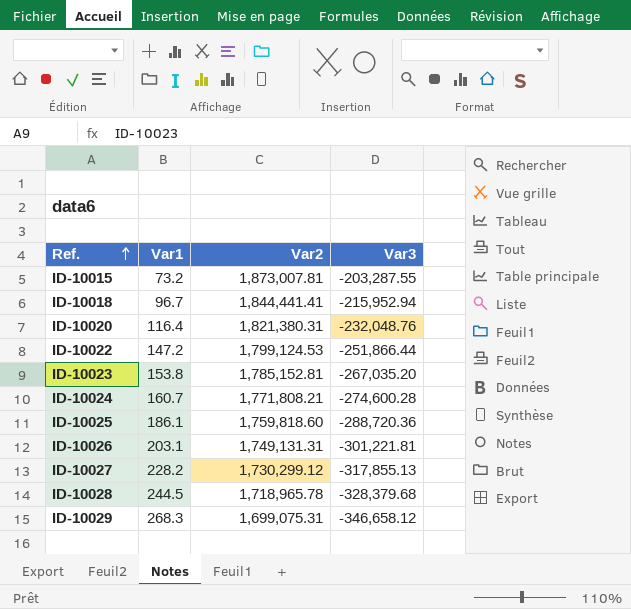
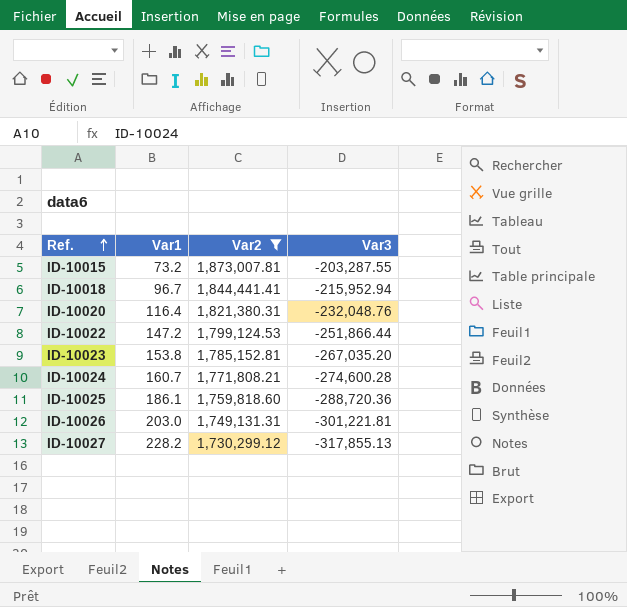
filter: none -> Var2 >= 1,730,299.12
ID-10026 | Var1: 203.1 -> 203.0

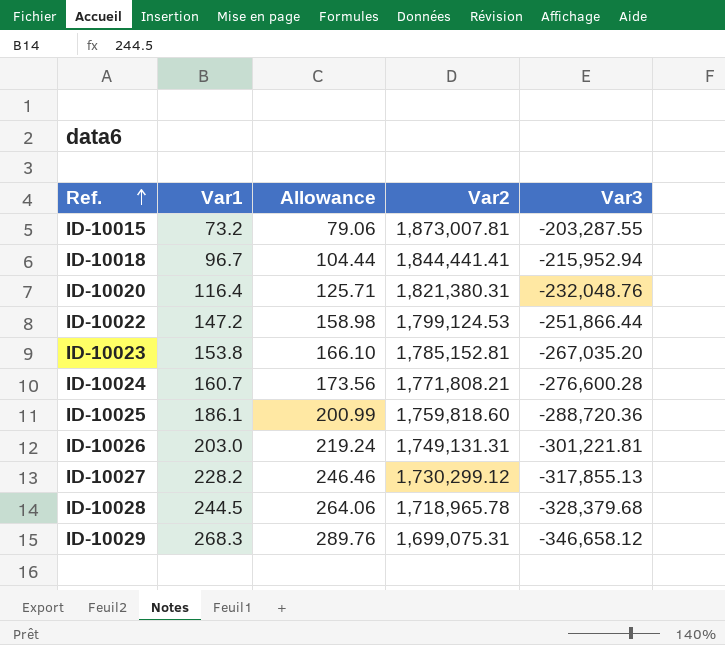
filter: Var2 >= 1,730,299.12 -> none
column Allowance | formula: none -> [Var1] * 1.08
ID-10024 | Var3: -274,600.28 -> -276,600.28

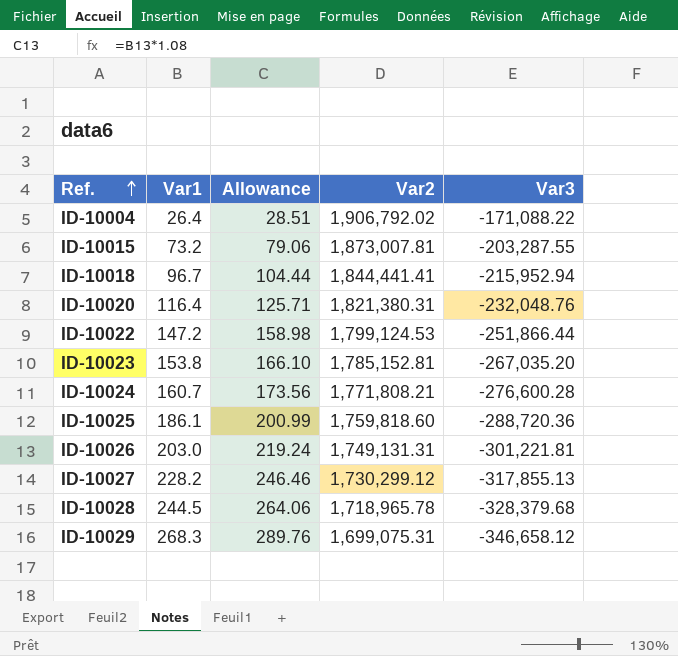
row ID-10004: none -> 26.4 | 28.51 | 1,906,792.02 | -171,088.22

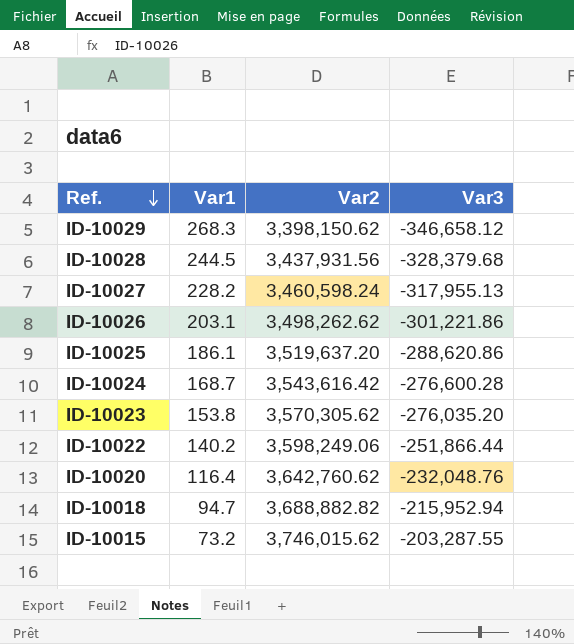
row order: Ref. ascending -> Ref. descending
column Allowance | formula: [Var1] * 1.08 -> none
row ID-10004: 26.4 | 28.51 | 1,906,792.02 | -171,088.22 -> none
ID-10029 | Var2: 1,699,075.31 -> 3,398,150.62
ID-10028 | Var2: 1,718,965.78 -> 3,437,931.56
ID-10027 | Var2: 1,730,299.12 -> 3,460,598.24
ID-10027 | Var3: -317,855.13 -> -317,955.13
ID-10026 | Var1: 203.0 -> 203.1
ID-10026 | Var2: 1,749,131.31 -> 3,498,262.62
ID-10026 | Var3: -301,221.81 -> -301,221.86
ID-10025 | Var2: 1,759,818.60 -> 3,519,637.20
ID-10025 | Var3: -288,720.36 -> -288,620.86
ID-10024 | Var1: 160.7 -> 168.7
ID-10024 | Var2: 1,771,808.21 -> 3,543,616.42
ID-10023 | Var2: 1,785,152.81 -> 3,570,305.62
ID-10023 | Var3: -267,035.20 -> -276,035.20
ID-10022 | Var1: 147.2 -> 140.2
ID-10022 | Var2: 1,799,124.53 -> 3,598,249.06
ID-10020 | Var2: 1,821,380.31 -> 3,642,760.62
ID-10018 | Var1: 96.7 -> 94.7
ID-10018 | Var2: 1,844,441.41 -> 3,688,882.82
ID-10015 | Var2: 1,873,007.81 -> 3,746,015.62

